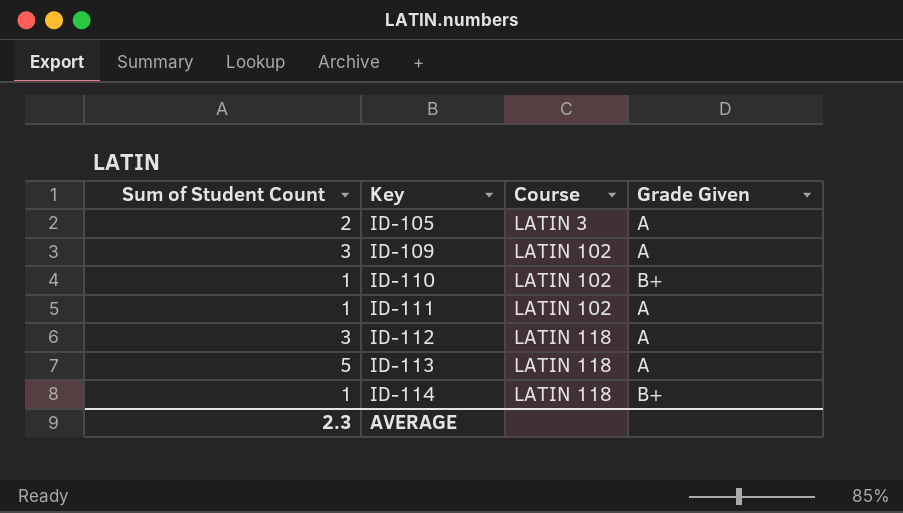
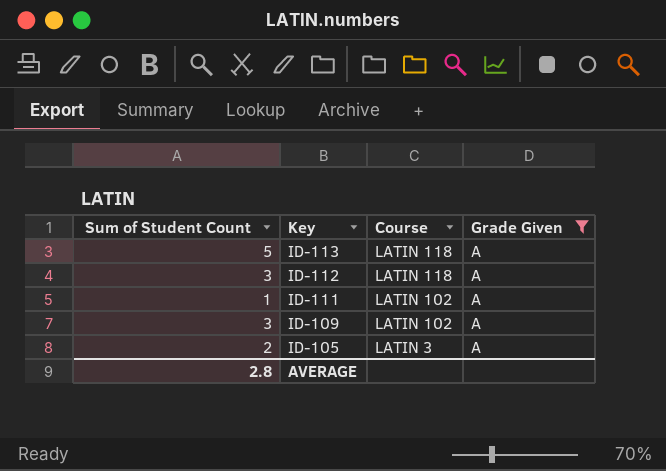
filter: none -> Grade Given = A
row order: Key ascending -> Key descending
AVERAGE | Sum of Student Count: 2.3 -> 2.8

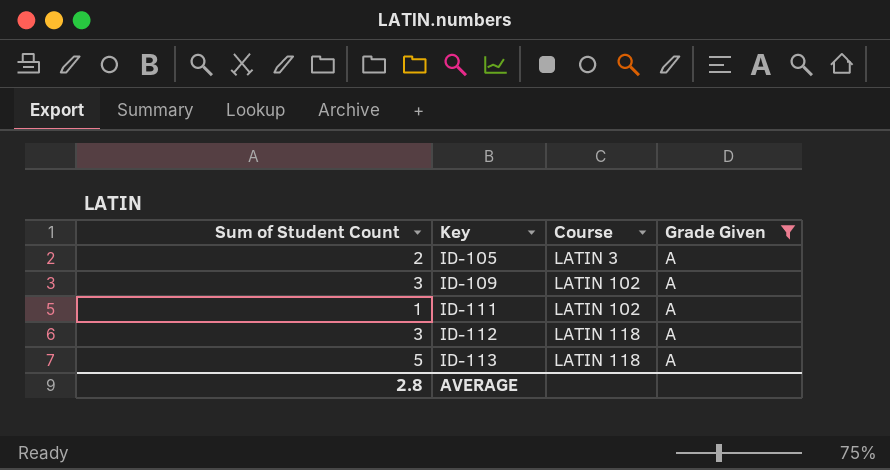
row order: Key descending -> Key ascending

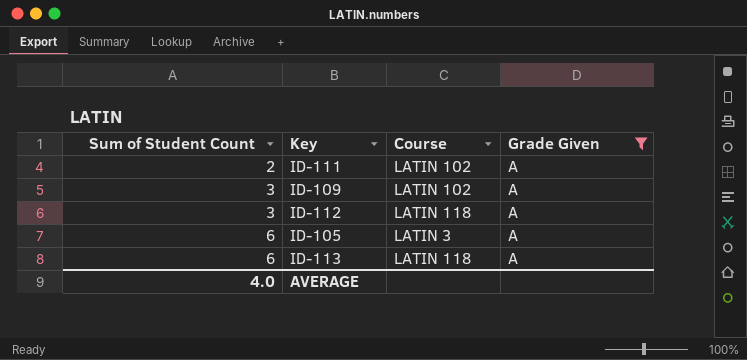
row order: Key ascending -> Sum of Student Count ascending
ID-111 | Sum of Student Count: 1 -> 2
ID-105 | Sum of Student Count: 2 -> 6
ID-113 | Sum of Student Count: 5 -> 6
AVERAGE | Sum of Student Count: 2.8 -> 4.0

